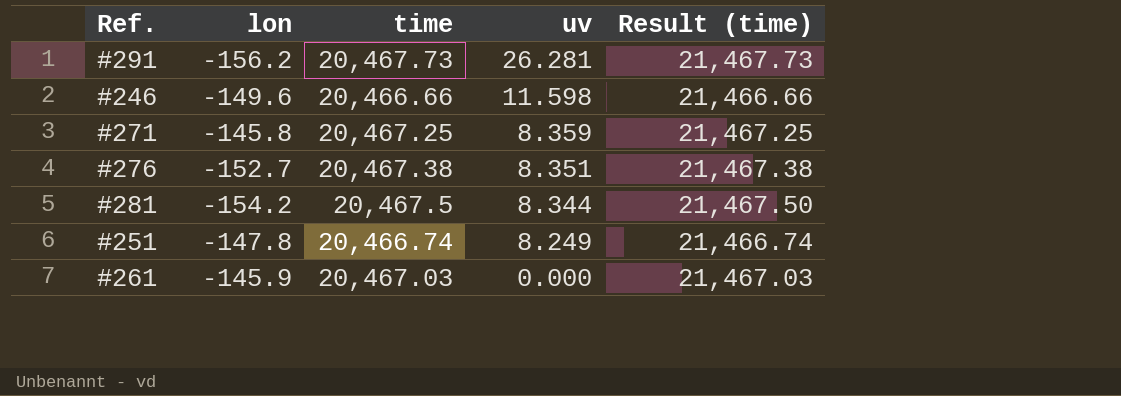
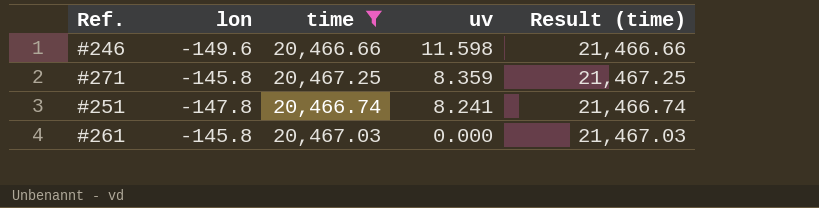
filter: none -> time <= 20,467.25
#251 | uv: 8.249 -> 8.241
#261 | lon: -145.9 -> -145.8

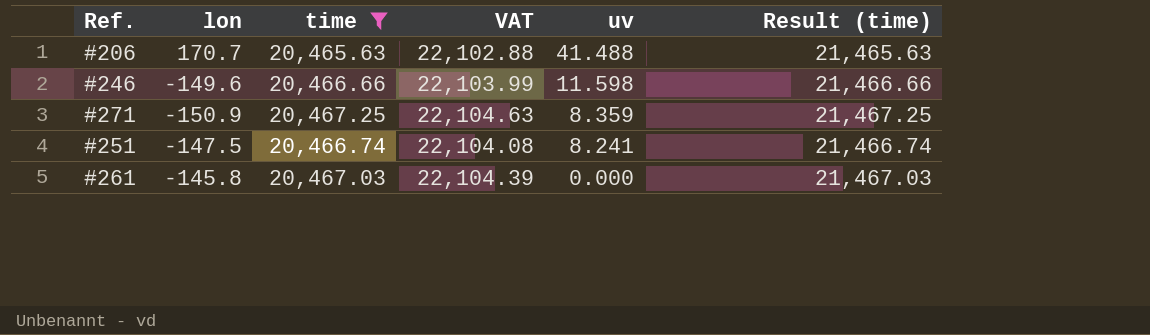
column VAT | formula: none -> [time] * 1.08
row #206: none -> 170.7 | 20,465.63 | 22,102.88 | 41.488 | 21,465.63
#271 | lon: -145.8 -> -150.9
#251 | lon: -147.8 -> -147.5

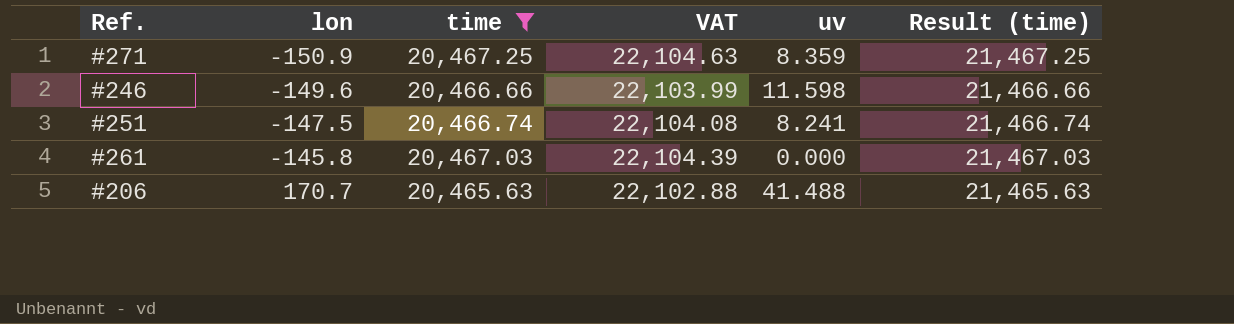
row order: uv descending -> lon ascending

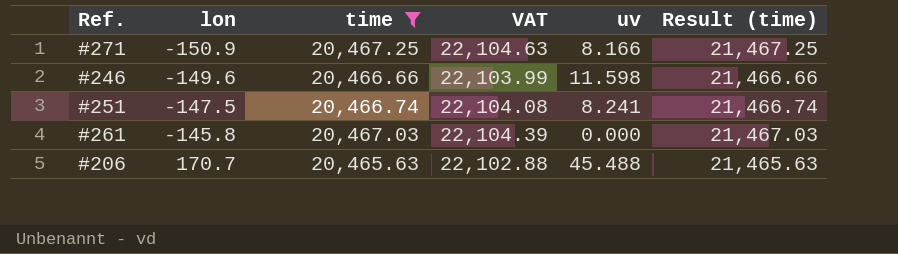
#271 | uv: 8.359 -> 8.166
#206 | uv: 41.488 -> 45.488

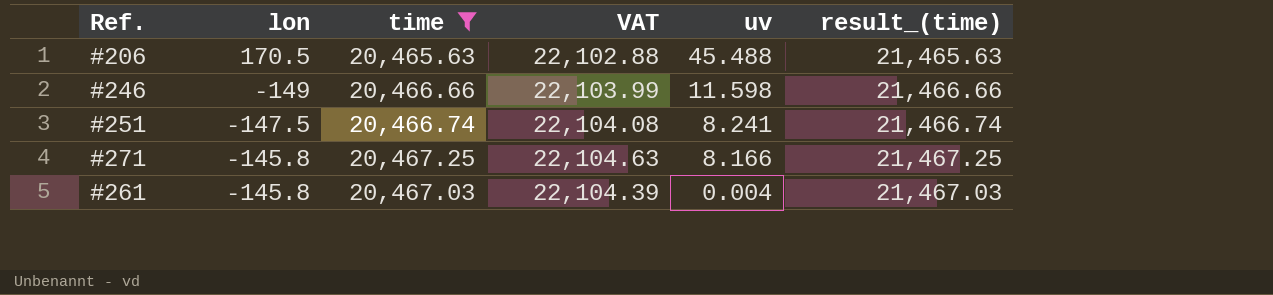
row order: lon ascending -> uv descending
column name: Result (time) -> result_(time)
#206 | lon: 170.7 -> 170.5
#246 | lon: -149.6 -> -149
#271 | lon: -150.9 -> -145.8
#261 | uv: 0.000 -> 0.004

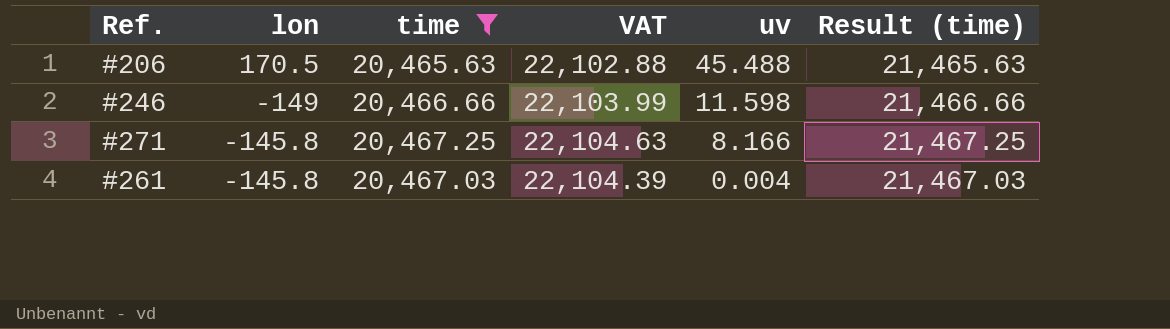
column name: result_(time) -> Result (time)
row #251: -147.5 | 20,466.74 | 22,104.08 | 8.241 | 21,466.74 -> none

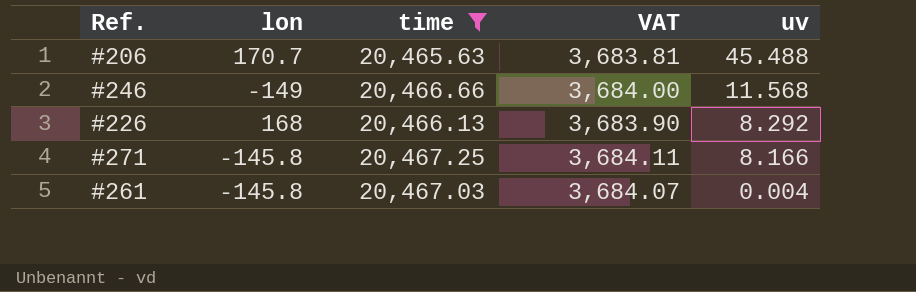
column Result (time) | formula: [time] + 1000 -> none
column VAT | formula: [time] * 1.08 -> [time] * 0.18
#206 | lon: 170.5 -> 170.7
#246 | uv: 11.598 -> 11.568
row #226: none -> 168 | 20,466.13 | 3,683.90 | 8.292

